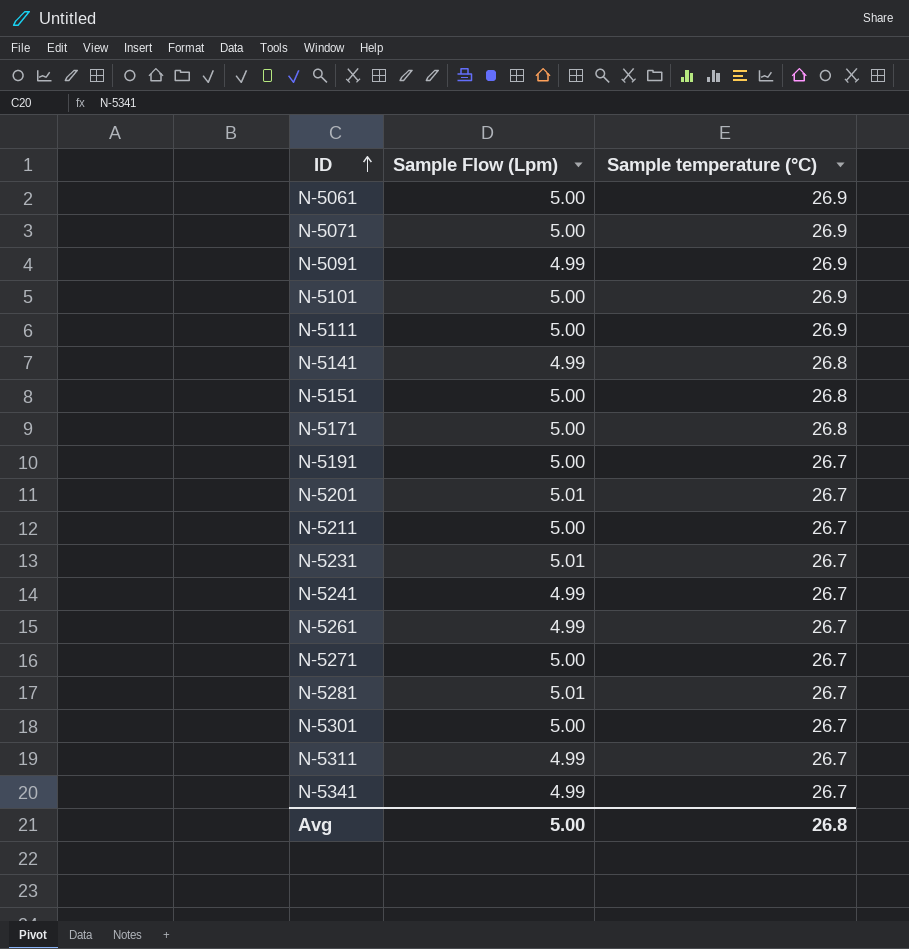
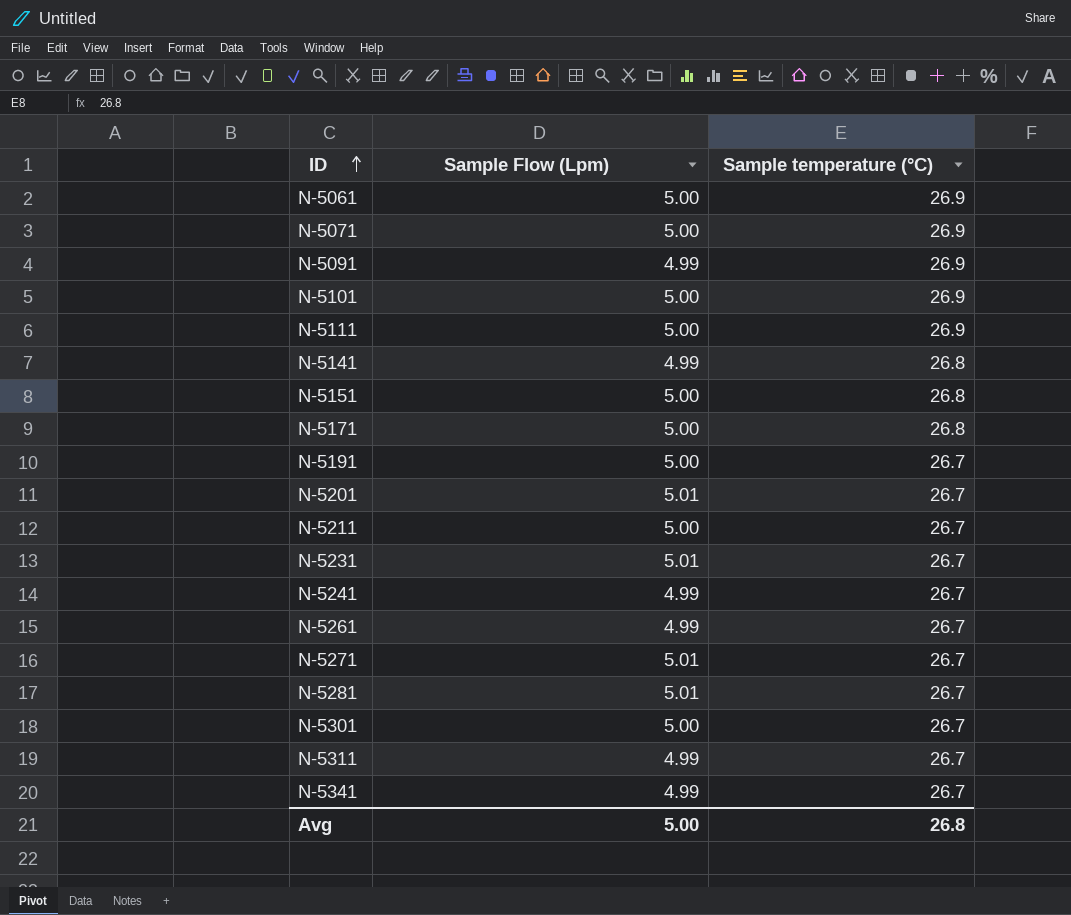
N-5271 | Sample Flow (Lpm): 5.00 -> 5.01

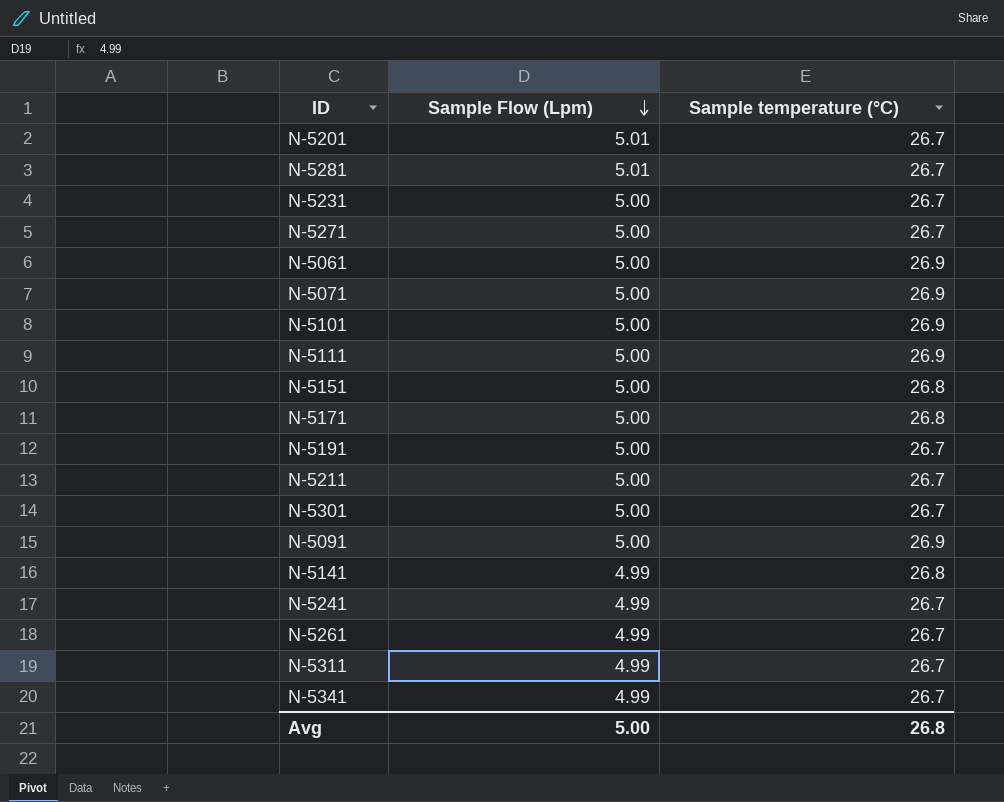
row order: ID ascending -> Sample Flow (Lpm) descending
N-5231 | Sample Flow (Lpm): 5.01 -> 5.00
N-5271 | Sample Flow (Lpm): 5.01 -> 5.00
N-5091 | Sample Flow (Lpm): 4.99 -> 5.00

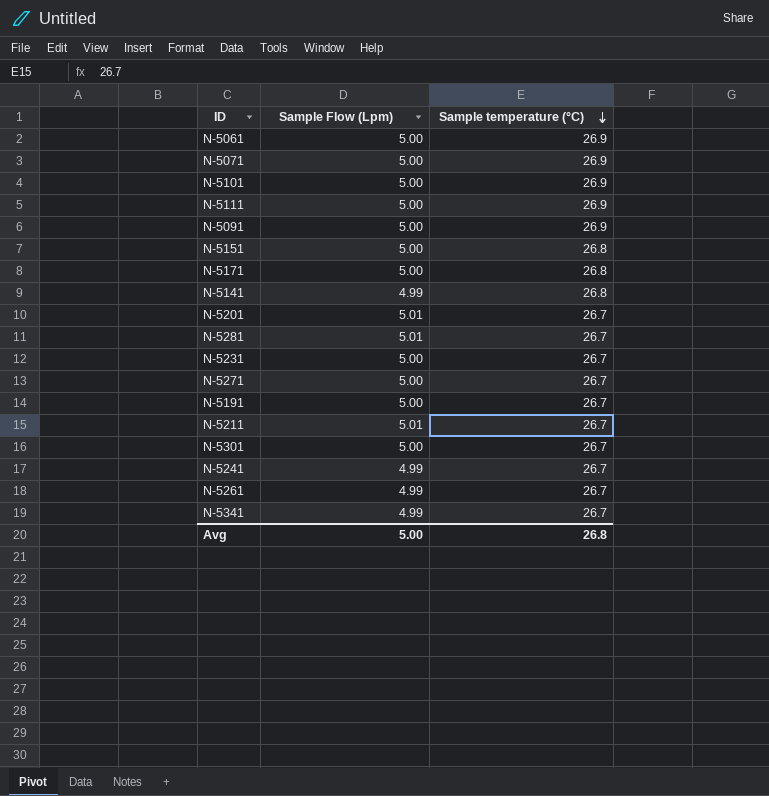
row order: Sample Flow (Lpm) descending -> Sample temperature (°C) descending
row N-5311: 4.99 | 26.7 -> none
N-5211 | Sample Flow (Lpm): 5.00 -> 5.01

